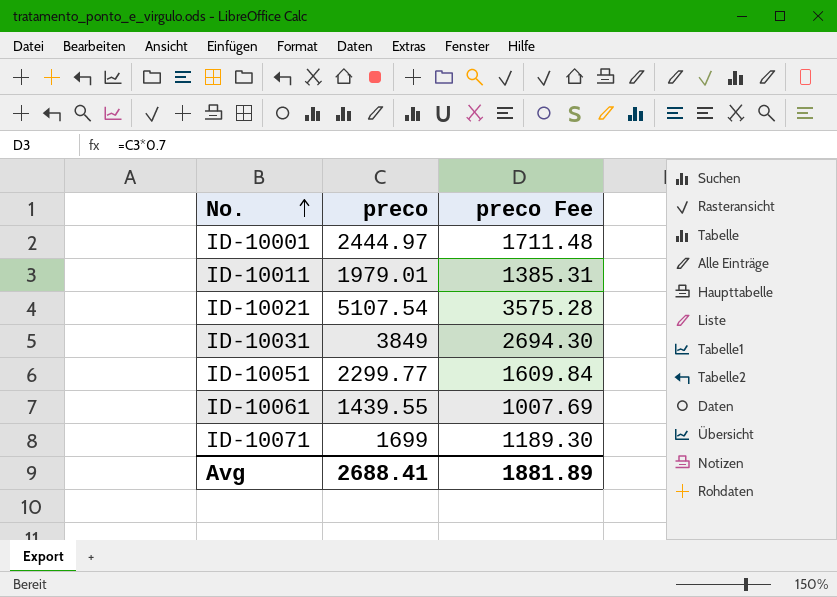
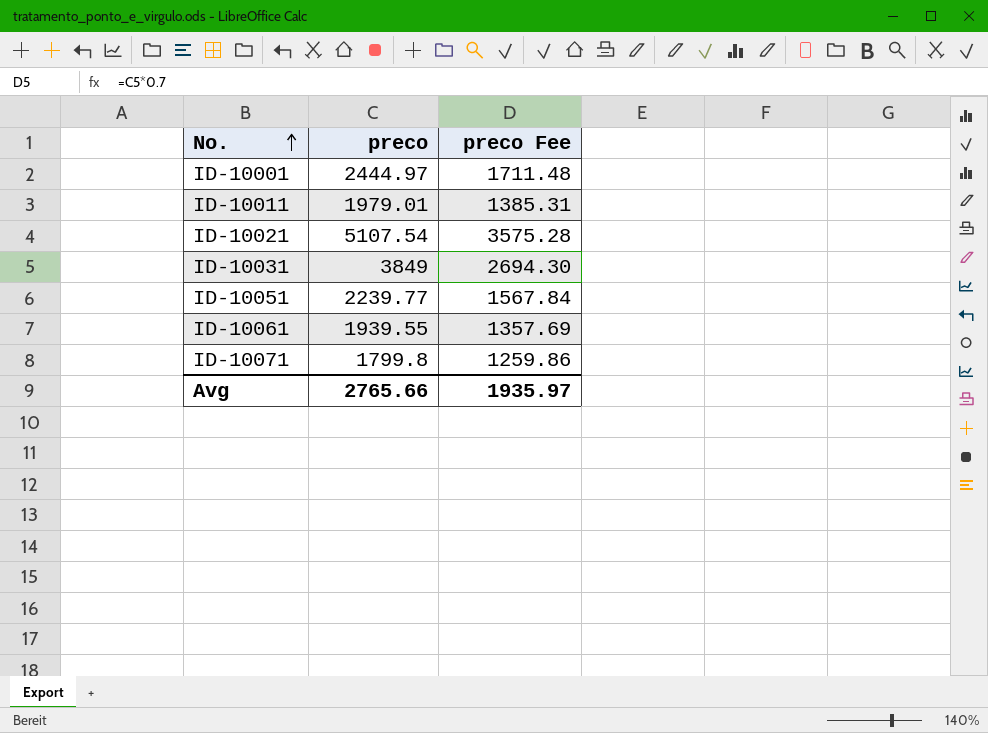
ID-10051 | preco: 2299.77 -> 2239.77
ID-10051 | preco Fee: 1609.84 -> 1567.84
ID-10061 | preco: 1439.55 -> 1939.55
ID-10061 | preco Fee: 1007.69 -> 1357.69
ID-10071 | preco: 1699 -> 1799.8
ID-10071 | preco Fee: 1189.30 -> 1259.86
Avg | preco: 2688.41 -> 2765.66
Avg | preco Fee: 1881.89 -> 1935.97

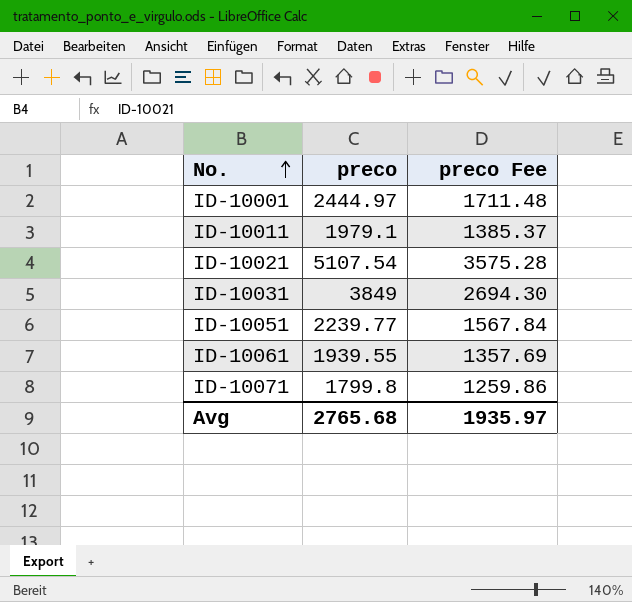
ID-10011 | preco: 1979.01 -> 1979.1
ID-10011 | preco Fee: 1385.31 -> 1385.37
Avg | preco: 2765.66 -> 2765.68

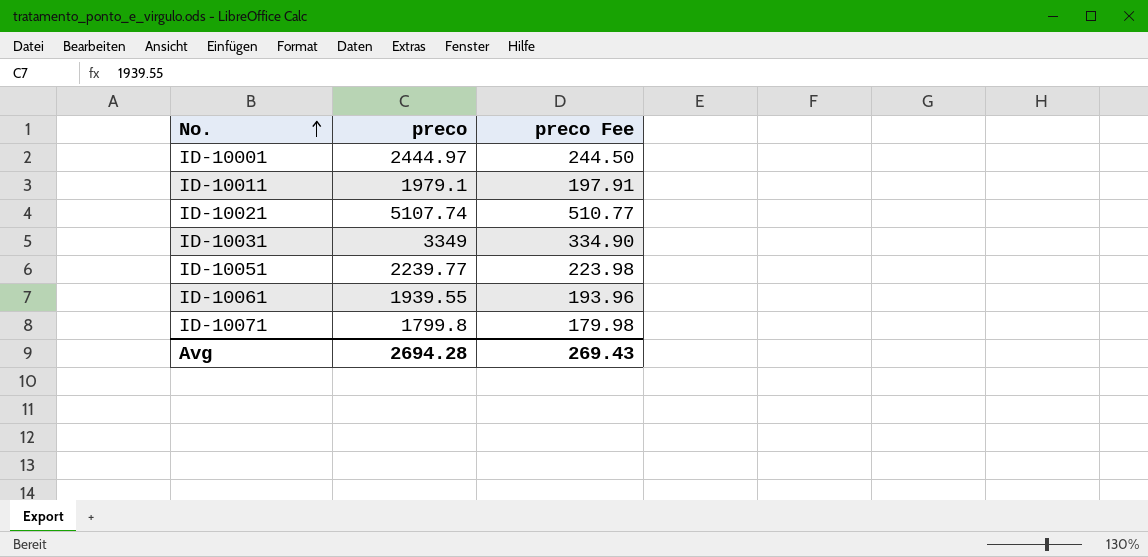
column preco Fee | formula: [preco] * 0.7 -> [preco] * 0.1
ID-10021 | preco: 5107.54 -> 5107.74
ID-10031 | preco: 3849 -> 3349
Avg | preco: 2765.68 -> 2694.28
Avg | preco Fee: 1935.97 -> 269.43

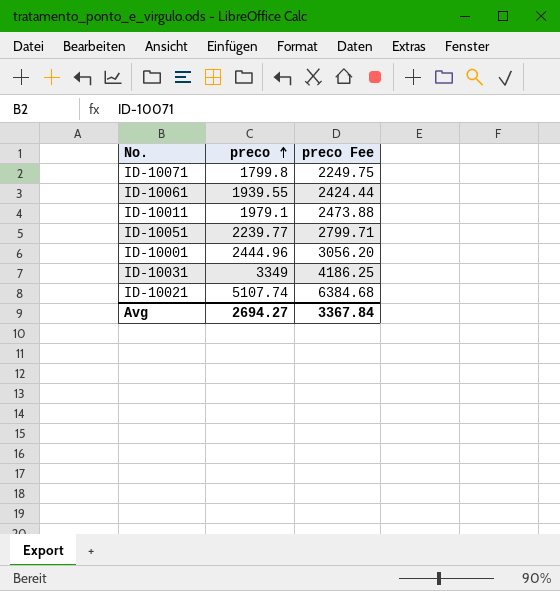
row order: No. ascending -> preco ascending
column preco Fee | formula: [preco] * 0.1 -> [preco] * 1.25
ID-10001 | preco: 2444.97 -> 2444.96
Avg | preco: 2694.28 -> 2694.27
Avg | preco Fee: 269.43 -> 3367.84

